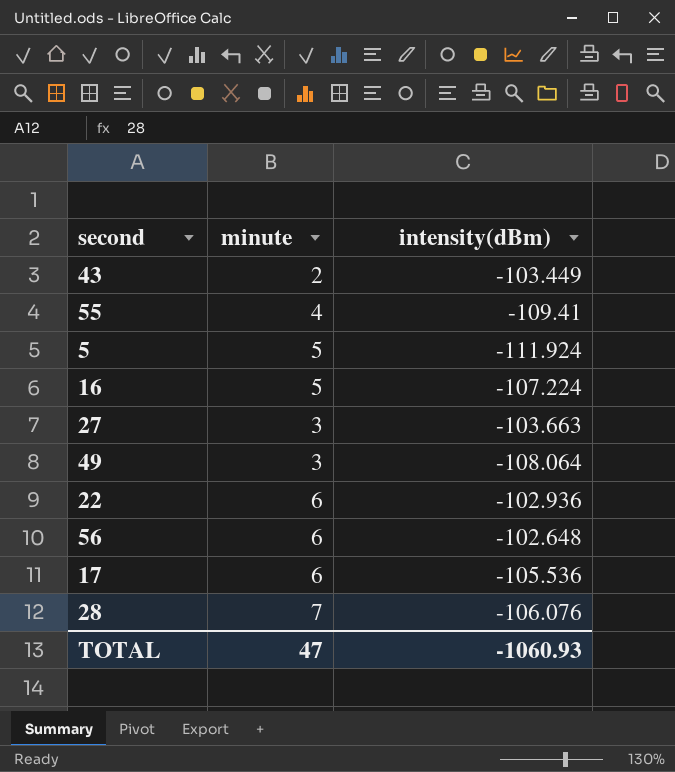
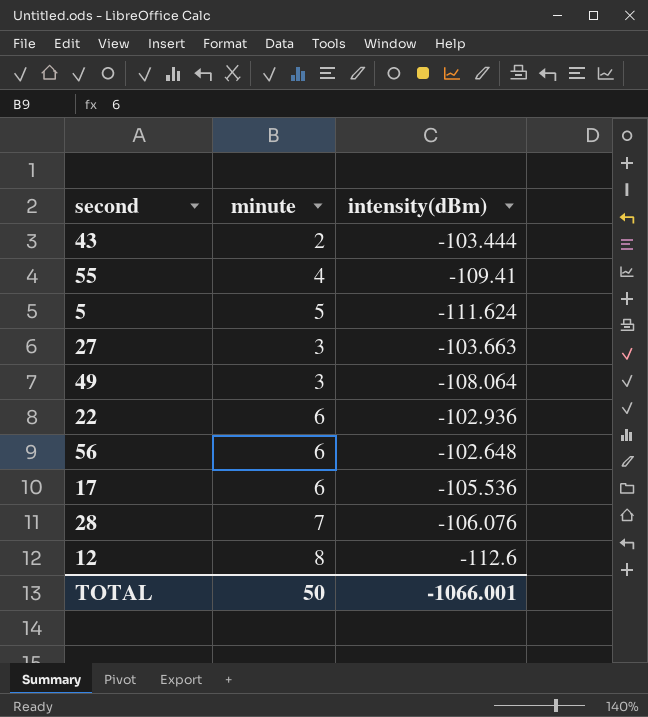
row 16: 5 | -107.224 -> none
43 | intensity(dBm): -103.449 -> -103.444
5 | intensity(dBm): -111.924 -> -111.624
row 12: none -> 8 | -112.6
TOTAL | minute: 47 -> 50
TOTAL | intensity(dBm): -1060.93 -> -1066.001

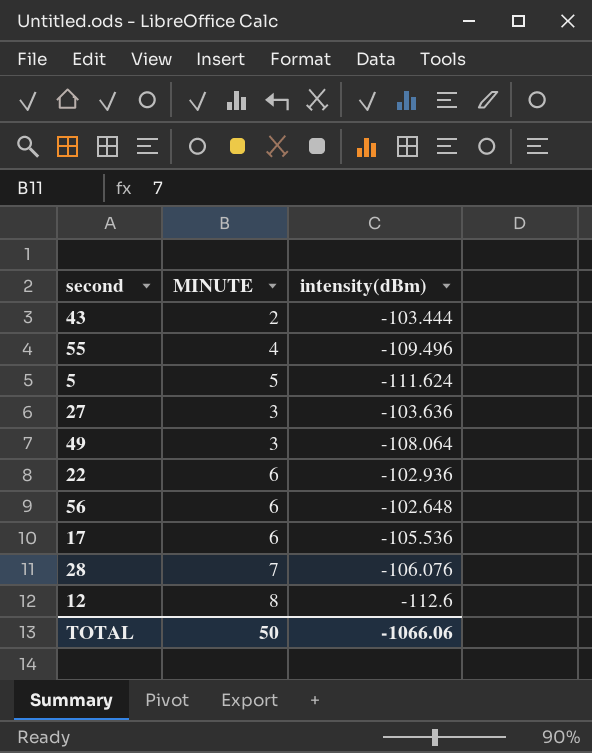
column name: minute -> MINUTE
55 | intensity(dBm): -109.41 -> -109.496
27 | intensity(dBm): -103.663 -> -103.636
TOTAL | intensity(dBm): -1066.001 -> -1066.06

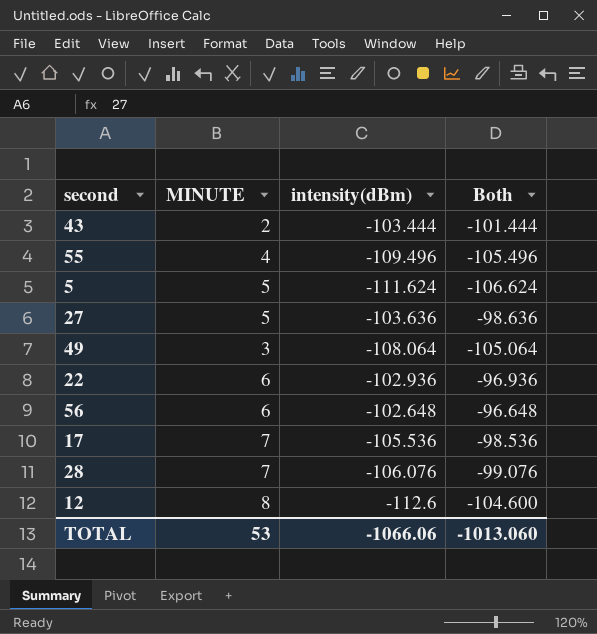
column Both | formula: none -> [MINUTE] + [intensity(dBm)]
27 | MINUTE: 3 -> 5
17 | MINUTE: 6 -> 7
TOTAL | MINUTE: 50 -> 53

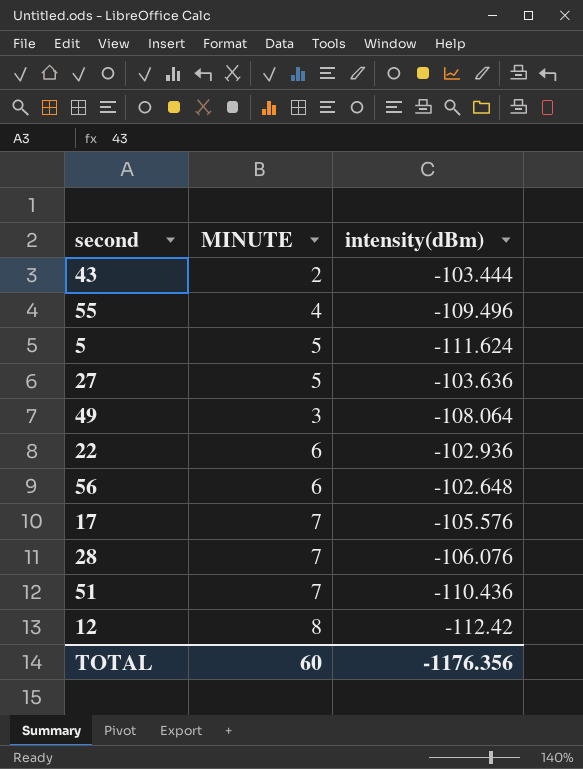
column Both | formula: [MINUTE] + [intensity(dBm)] -> none
17 | intensity(dBm): -105.536 -> -105.576
row 51: none -> 7 | -110.436
12 | intensity(dBm): -112.6 -> -112.42
TOTAL | MINUTE: 53 -> 60
TOTAL | intensity(dBm): -1066.06 -> -1176.356

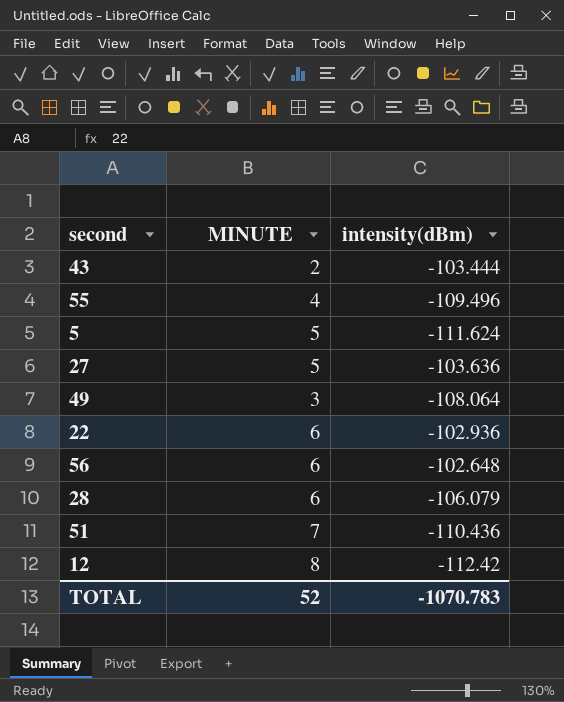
row 17: 7 | -105.576 -> none
28 | MINUTE: 7 -> 6
28 | intensity(dBm): -106.076 -> -106.079
TOTAL | MINUTE: 60 -> 52
TOTAL | intensity(dBm): -1176.356 -> -1070.783

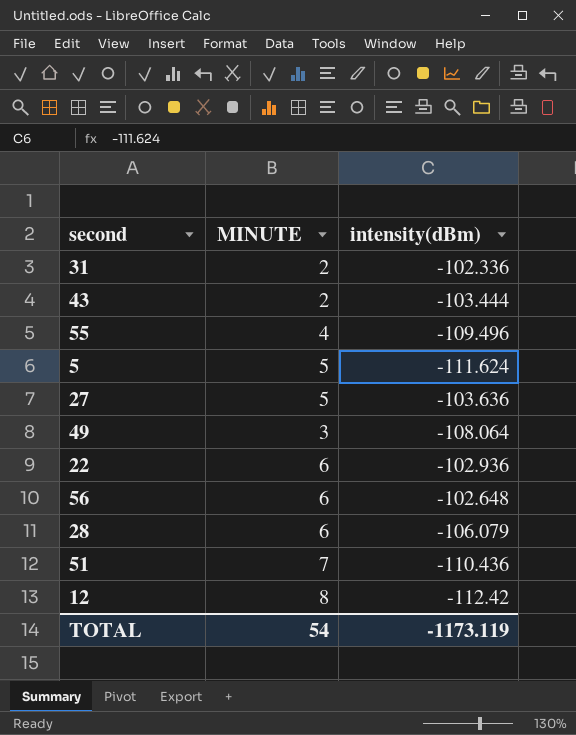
row 31: none -> 2 | -102.336
TOTAL | MINUTE: 52 -> 54
TOTAL | intensity(dBm): -1070.783 -> -1173.119

